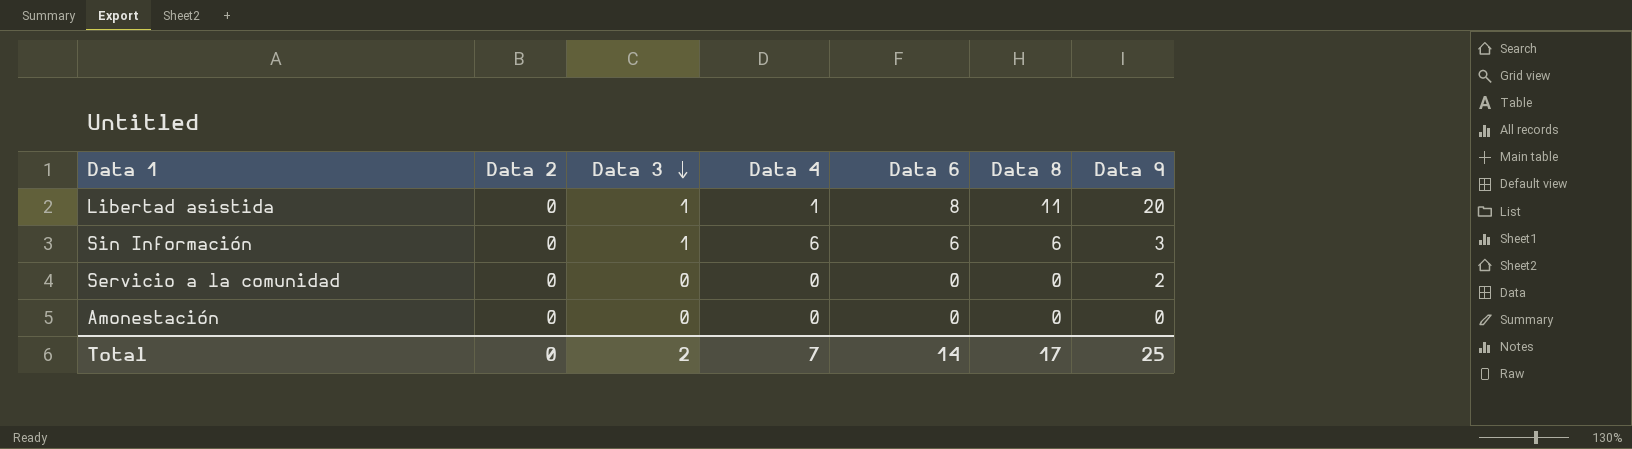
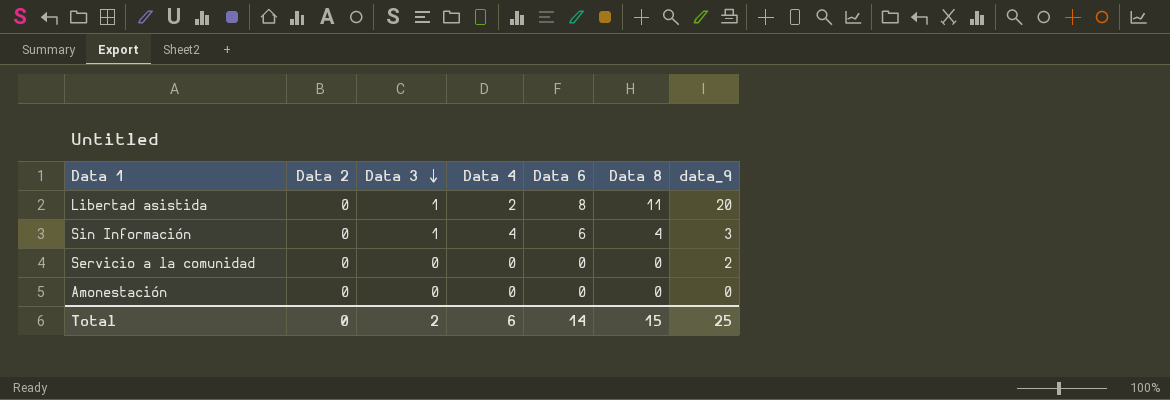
column name: Data 9 -> data_9
Libertad asistida | Data 4: 1 -> 2
Sin Información | Data 4: 6 -> 4
Sin Información | Data 8: 6 -> 4
Total | Data 4: 7 -> 6
Total | Data 8: 17 -> 15

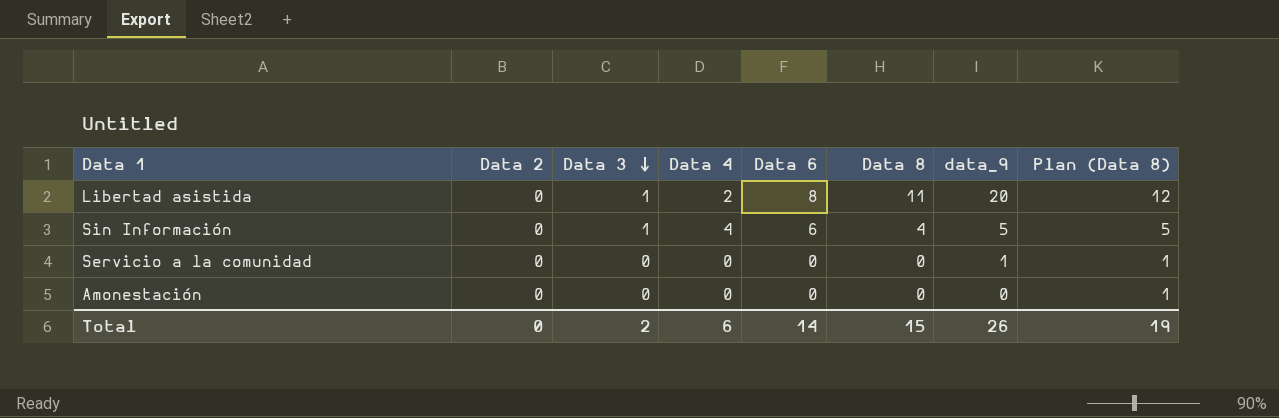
column Plan (Data 8) | formula: none -> [Data 8] + 1
Sin Información | data_9: 3 -> 5
Servicio a la comunidad | data_9: 2 -> 1
Total | data_9: 25 -> 26

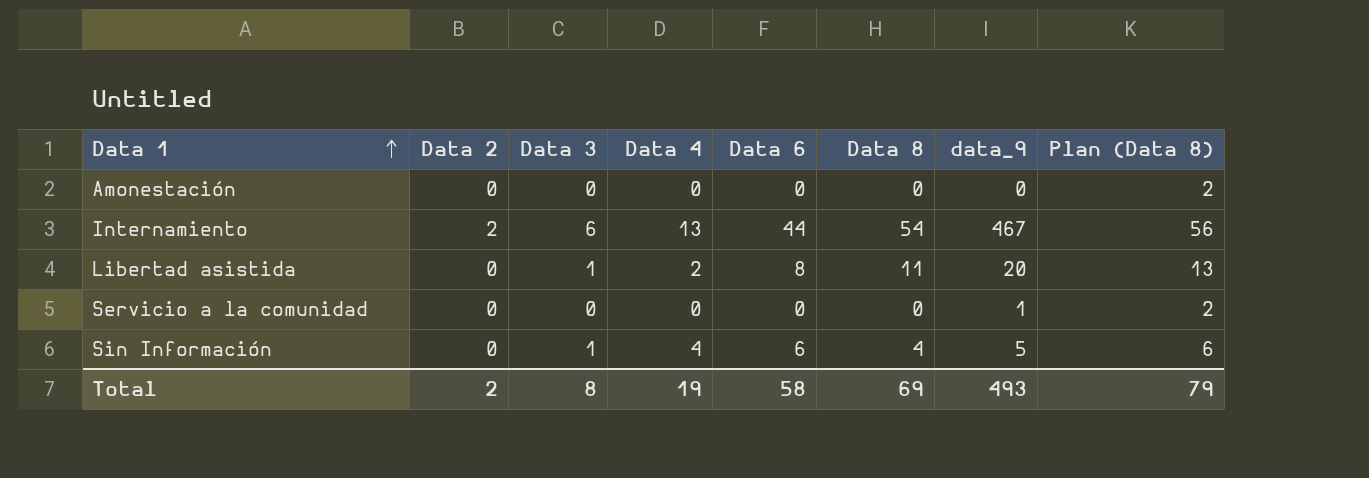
row order: Data 3 descending -> Data 1 ascending
column Plan (Data 8) | formula: [Data 8] + 1 -> [Data 8] + 2
row Internamiento: none -> 2 | 6 | 13 | 44 | 54 | 467 | 56
Total | Data 2: 0 -> 2
Total | Data 3: 2 -> 8
Total | Data 4: 6 -> 19
Total | Data 6: 14 -> 58
Total | Data 8: 15 -> 69
Total | data_9: 26 -> 493
Total | Plan (Data 8): 19 -> 79

